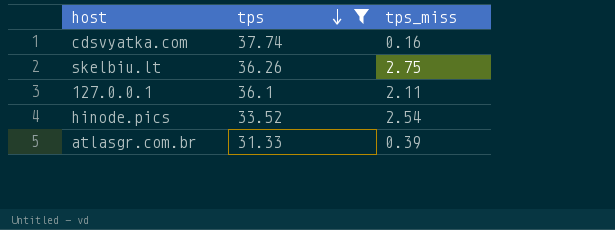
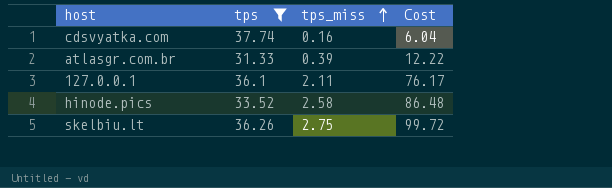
row order: tps descending -> tps_miss ascending
column Cost | formula: none -> [tps] * [tps_miss]
hinode.pics | tps_miss: 2.54 -> 2.58

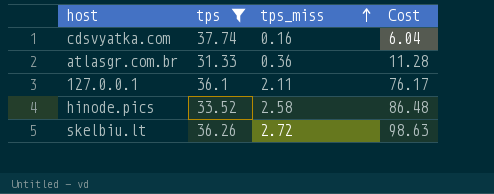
atlasgr.com.br | tps_miss: 0.39 -> 0.36
atlasgr.com.br | Cost: 12.22 -> 11.28
skelbiu.lt | tps_miss: 2.75 -> 2.72
skelbiu.lt | Cost: 99.72 -> 98.63

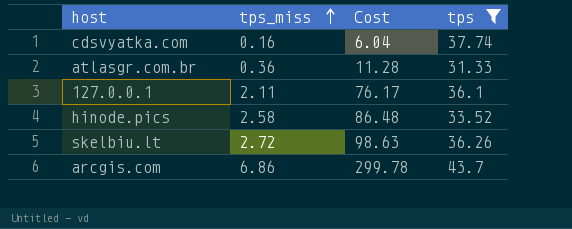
column tps | position: 2 -> 4
row arcgis.com: none -> 6.86 | 299.78 | 43.7

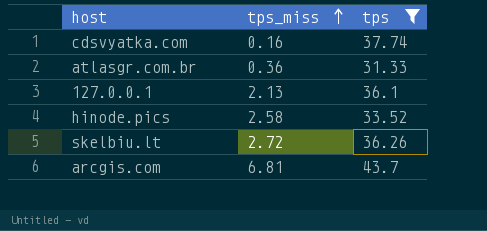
column Cost | formula: [tps_miss] * [tps] -> none
127.0.0.1 | tps_miss: 2.11 -> 2.13
arcgis.com | tps_miss: 6.86 -> 6.81

